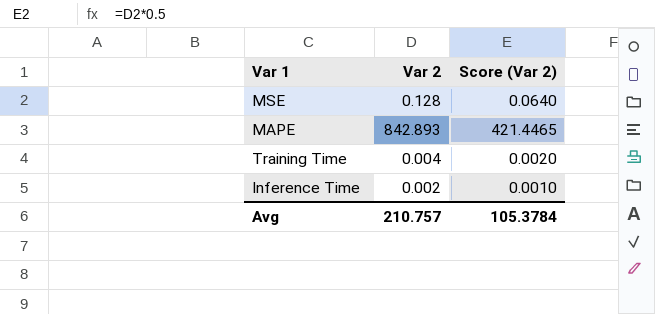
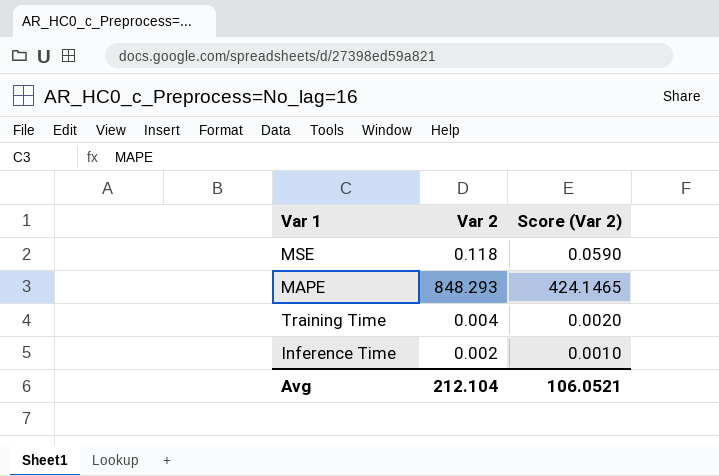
MSE | Var 2: 0.128 -> 0.118
MSE | Score (Var 2): 0.0640 -> 0.0590
MAPE | Var 2: 842.893 -> 848.293
MAPE | Score (Var 2): 421.4465 -> 424.1465
Avg | Var 2: 210.757 -> 212.104
Avg | Score (Var 2): 105.3784 -> 106.0521

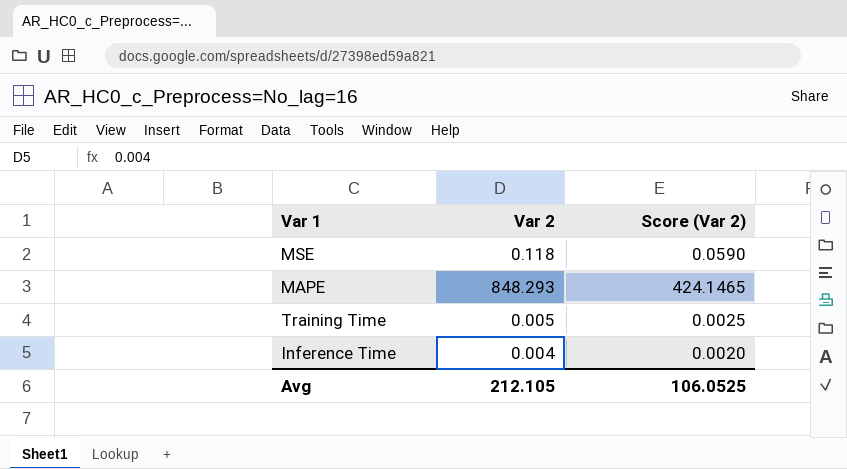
Training Time | Var 2: 0.004 -> 0.005
Training Time | Score (Var 2): 0.0020 -> 0.0025
Inference Time | Var 2: 0.002 -> 0.004
Inference Time | Score (Var 2): 0.0010 -> 0.0020
Avg | Var 2: 212.104 -> 212.105
Avg | Score (Var 2): 106.0521 -> 106.0525

